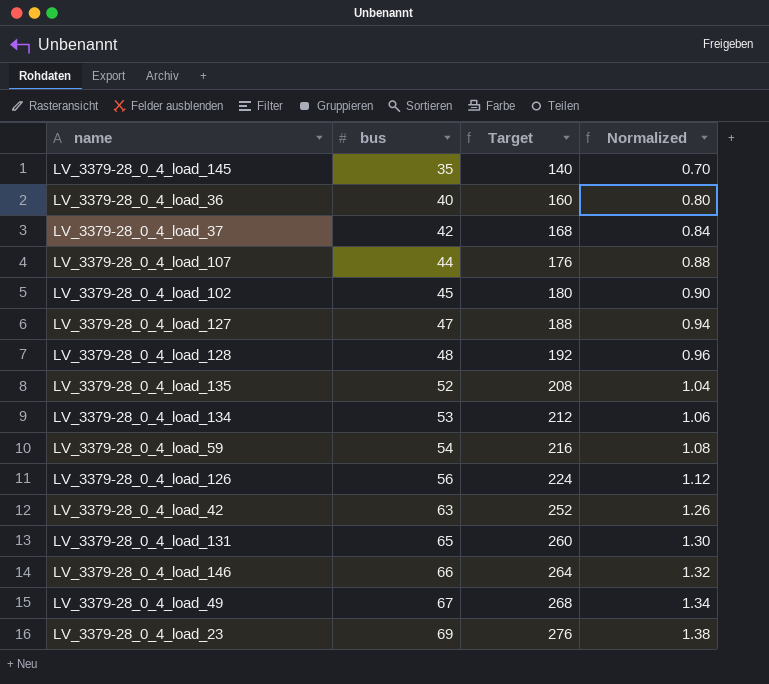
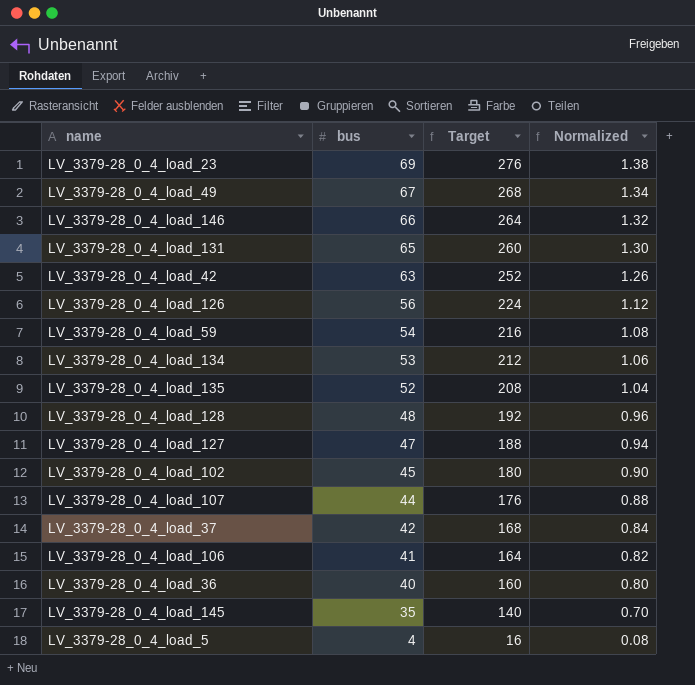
row order: bus ascending -> bus descending
row LV_3379-28_0_4_load_106: none -> 41 | 164 | 0.82
row LV_3379-28_0_4_load_5: none -> 4 | 16 | 0.08

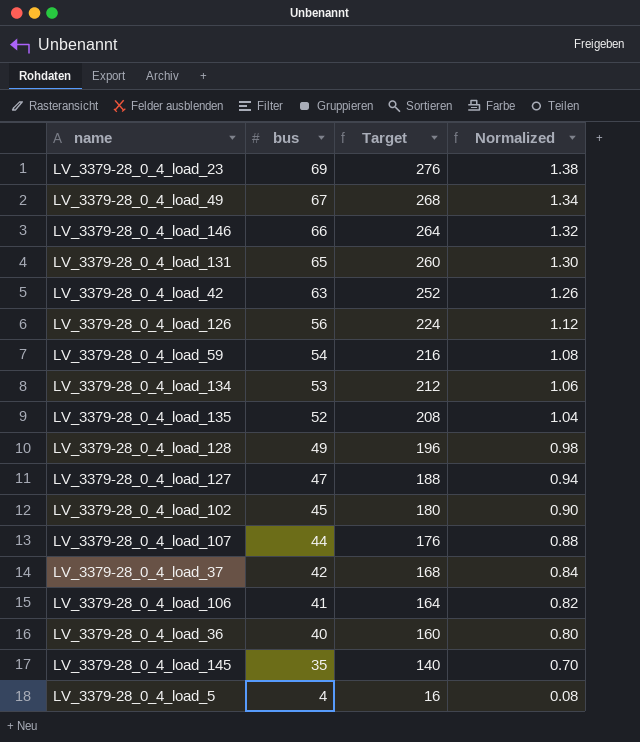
LV_3379-28_0_4_load_128 | bus: 48 -> 49
LV_3379-28_0_4_load_128 | Target: 192 -> 196
LV_3379-28_0_4_load_128 | Normalized: 0.96 -> 0.98

